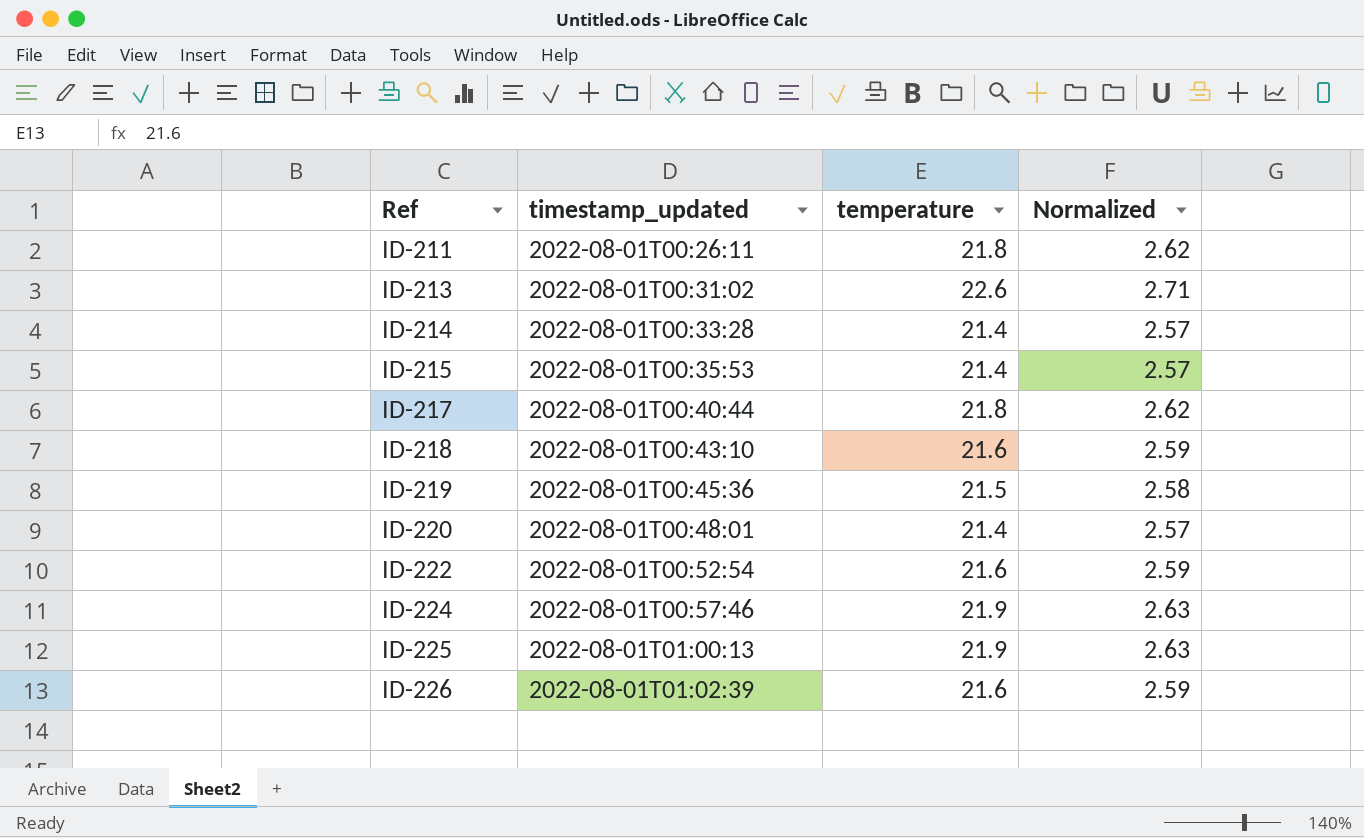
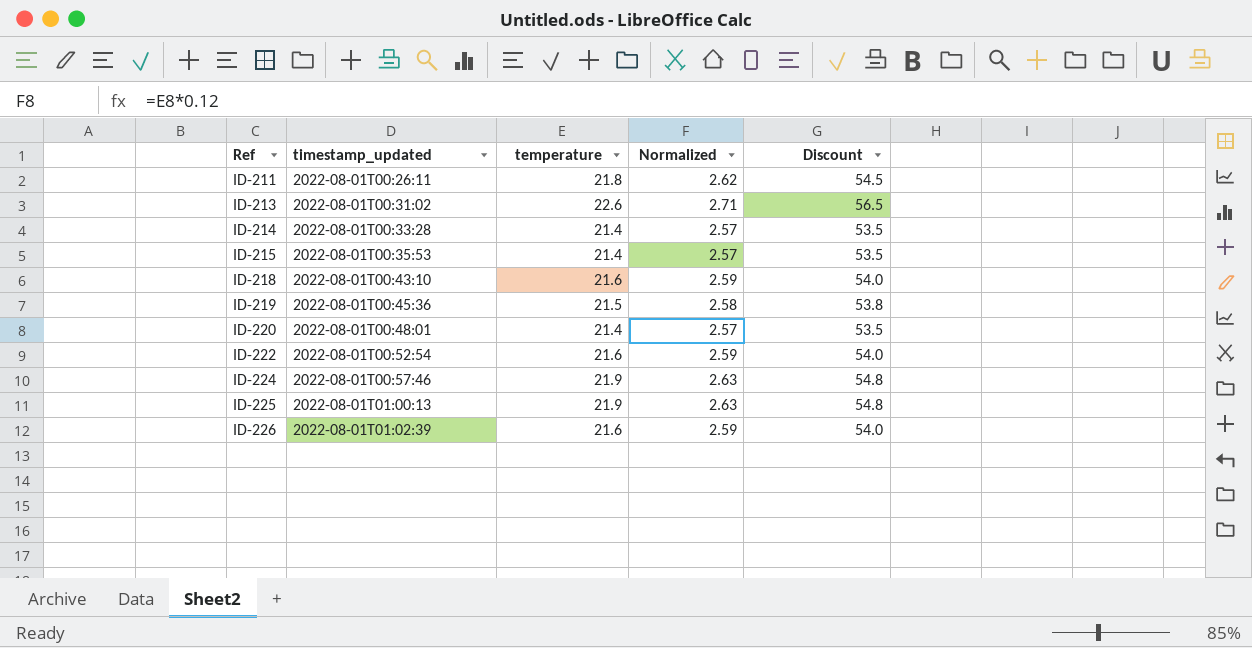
column Discount | formula: none -> [temperature] * 2.5
row ID-217: 2022-08-01T00:40:44 | 21.8 | 2.62 -> none

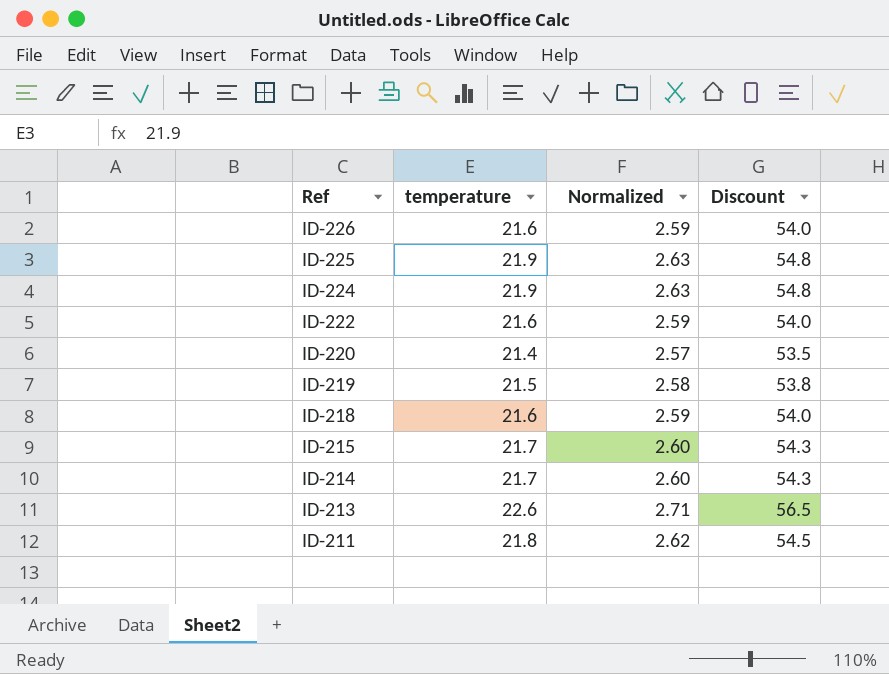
row order: Ref ascending -> Ref descending
column timestamp_updated | position: 2 -> none
ID-215 | temperature: 21.4 -> 21.7
ID-215 | Normalized: 2.57 -> 2.60
ID-215 | Discount: 53.5 -> 54.3
ID-214 | temperature: 21.4 -> 21.7
ID-214 | Normalized: 2.57 -> 2.60
ID-214 | Discount: 53.5 -> 54.3

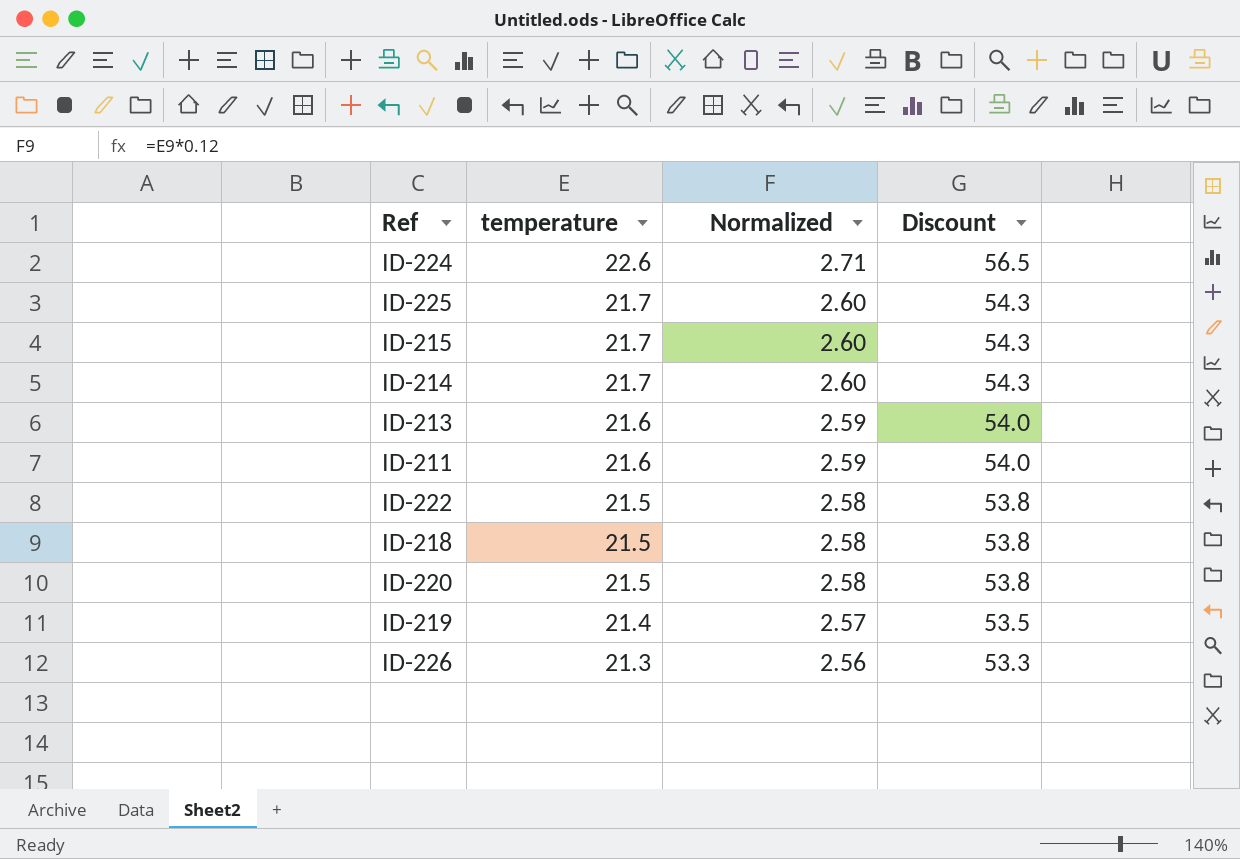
row order: Ref descending -> temperature descending
ID-224 | temperature: 21.9 -> 22.6
ID-224 | Normalized: 2.63 -> 2.71
ID-224 | Discount: 54.8 -> 56.5
ID-225 | temperature: 21.9 -> 21.7
ID-225 | Normalized: 2.63 -> 2.60
ID-225 | Discount: 54.8 -> 54.3
ID-213 | temperature: 22.6 -> 21.6
ID-213 | Normalized: 2.71 -> 2.59
ID-213 | Discount: 56.5 -> 54.0
ID-211 | temperature: 21.8 -> 21.6
ID-211 | Normalized: 2.62 -> 2.59
ID-211 | Discount: 54.5 -> 54.0
ID-222 | temperature: 21.6 -> 21.5
ID-222 | Normalized: 2.59 -> 2.58
ID-222 | Discount: 54.0 -> 53.8
ID-218 | temperature: 21.6 -> 21.5
ID-218 | Normalized: 2.59 -> 2.58
ID-218 | Discount: 54.0 -> 53.8
ID-220 | temperature: 21.4 -> 21.5
ID-220 | Normalized: 2.57 -> 2.58
ID-220 | Discount: 53.5 -> 53.8
ID-219 | temperature: 21.5 -> 21.4
ID-219 | Normalized: 2.58 -> 2.57
ID-219 | Discount: 53.8 -> 53.5
ID-226 | temperature: 21.6 -> 21.3
ID-226 | Normalized: 2.59 -> 2.56
ID-226 | Discount: 54.0 -> 53.3

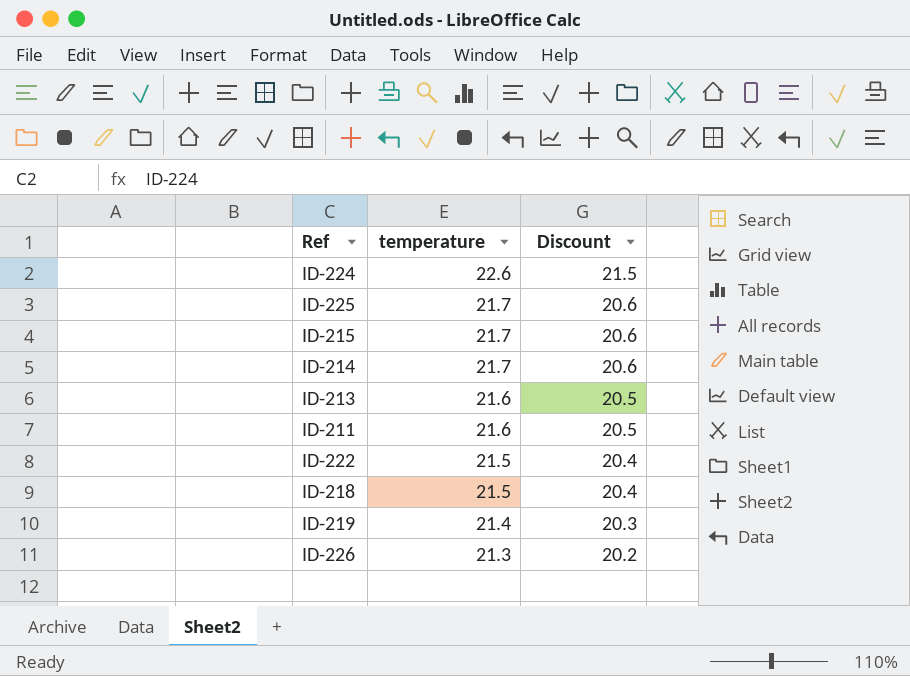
column Normalized | formula: [temperature] * 0.12 -> none
column Discount | formula: [temperature] * 2.5 -> [temperature] * 0.95
row ID-220: 21.5 | 2.58 | 53.8 -> none

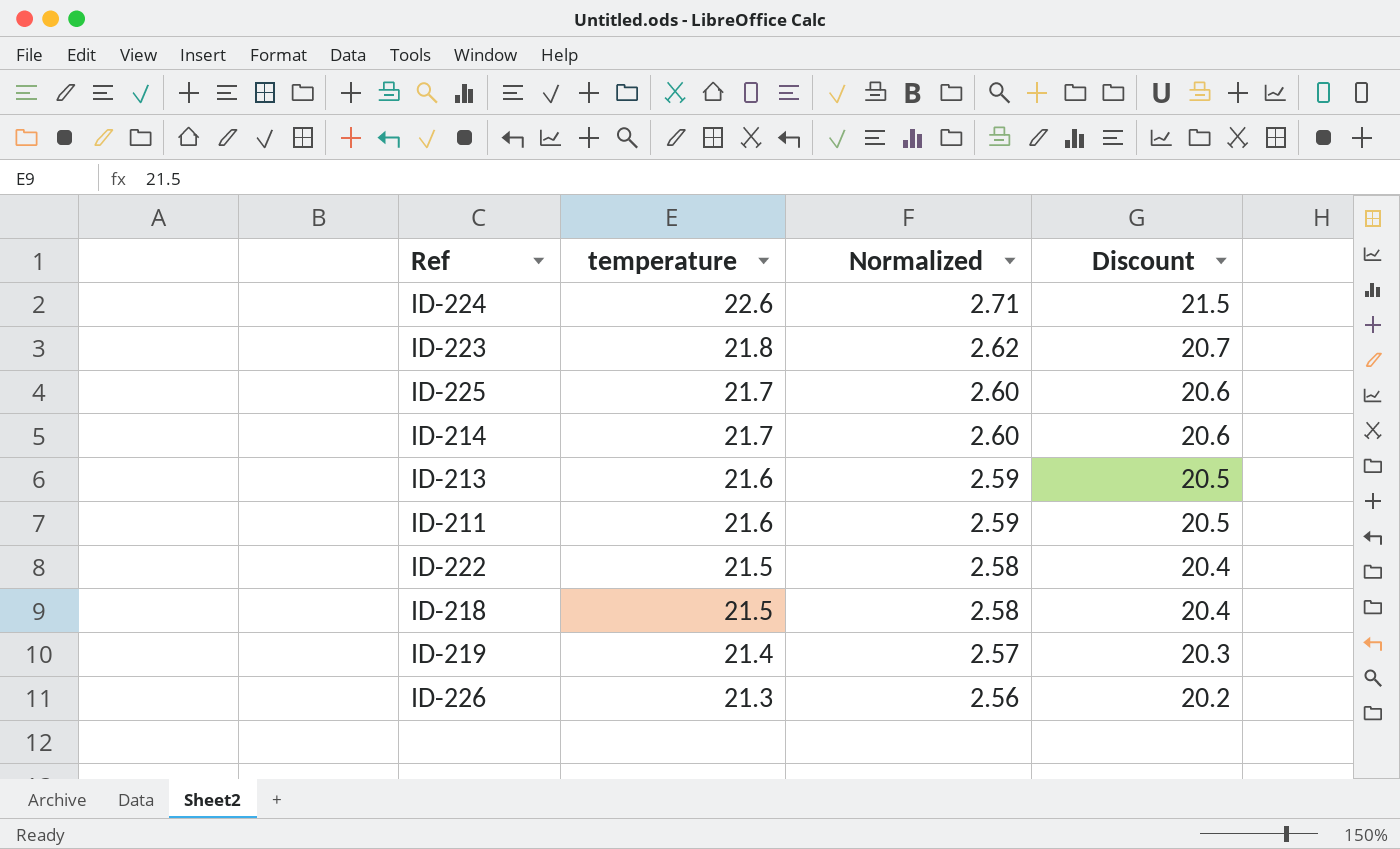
column Normalized | formula: none -> [temperature] * 0.12
row ID-215: 21.7 | 20.6 -> none
row ID-223: none -> 21.8 | 2.62 | 20.7

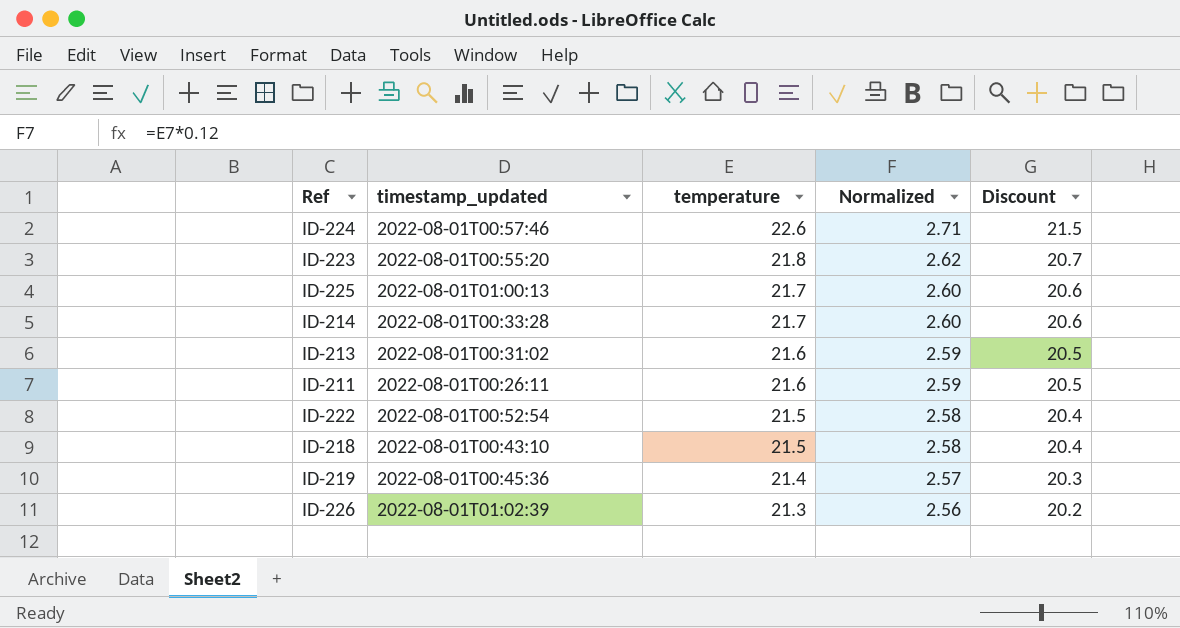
column timestamp_updated | position: none -> 2

